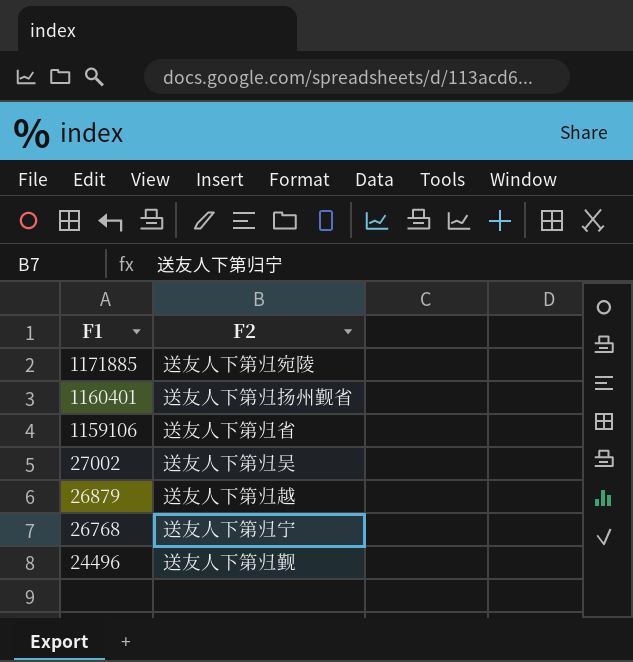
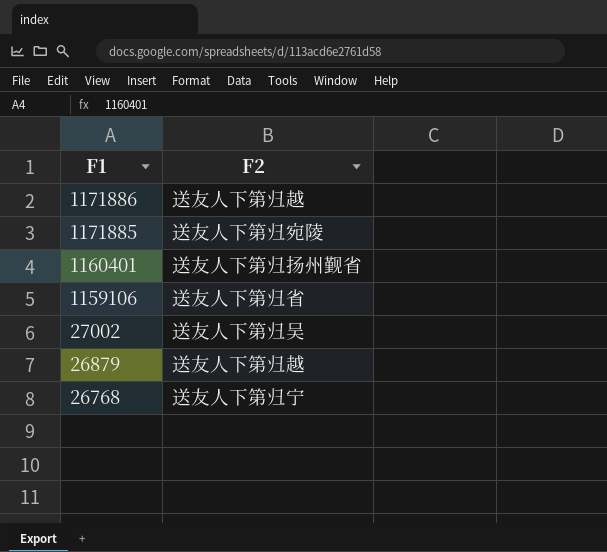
row 24496: 送友人下第归觐 -> none
row 1171886: none -> 送友人下第归越

